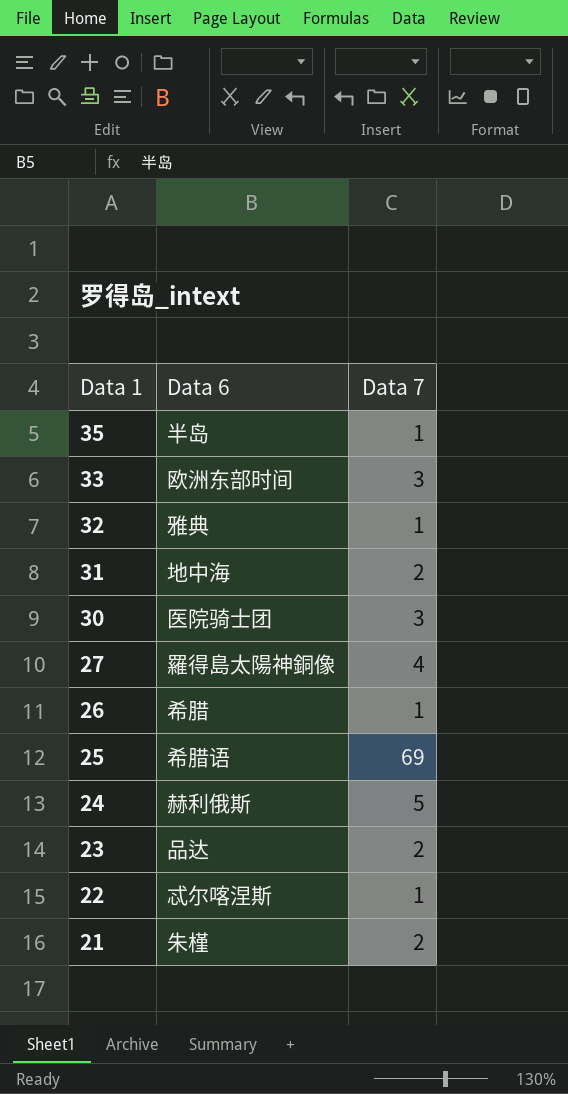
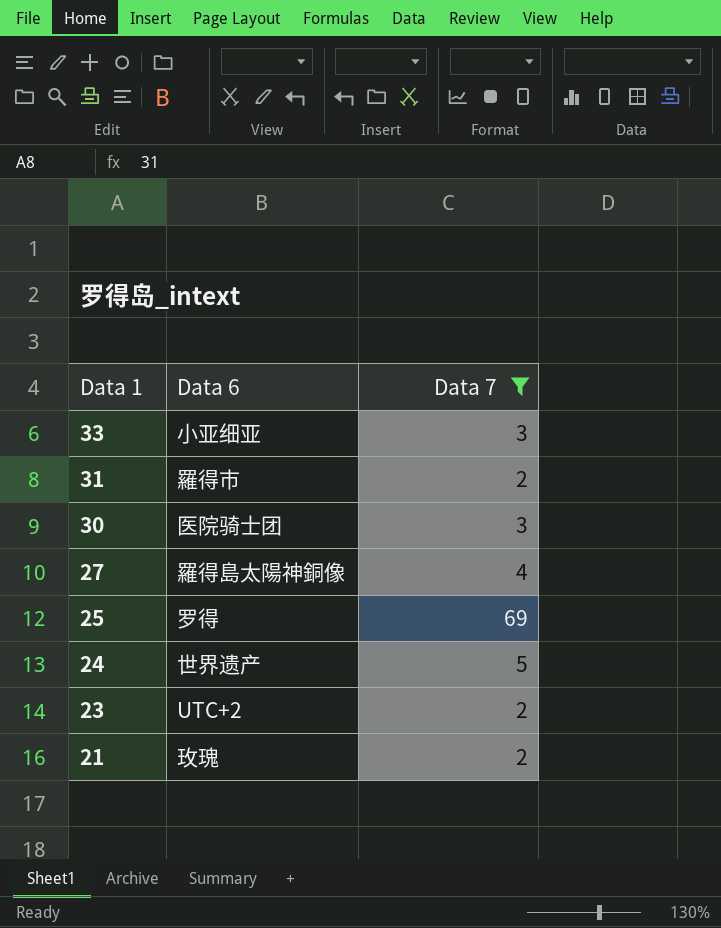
filter: none -> Data 7 != 1
33 | Data 6: 欧洲东部时间 -> 小亚细亚
31 | Data 6: 地中海 -> 羅得市
25 | Data 6: 希腊语 -> 罗得
24 | Data 6: 赫利俄斯 -> 世界遗产
23 | Data 6: 品达 -> UTC+2
21 | Data 6: 朱槿 -> 玫瑰

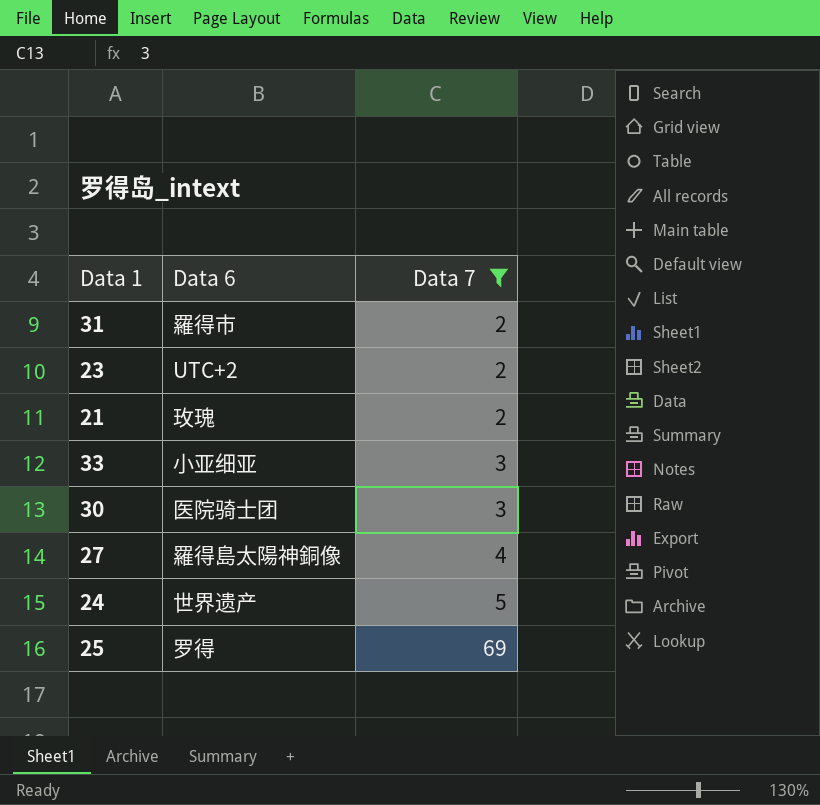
row order: Data 1 descending -> Data 7 ascending

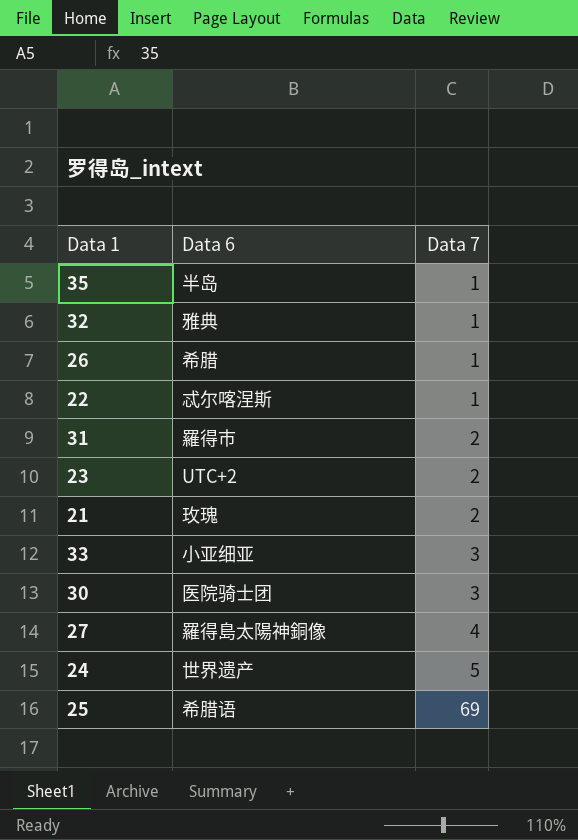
filter: Data 7 != 1 -> none
25 | Data 6: 罗得 -> 希腊语

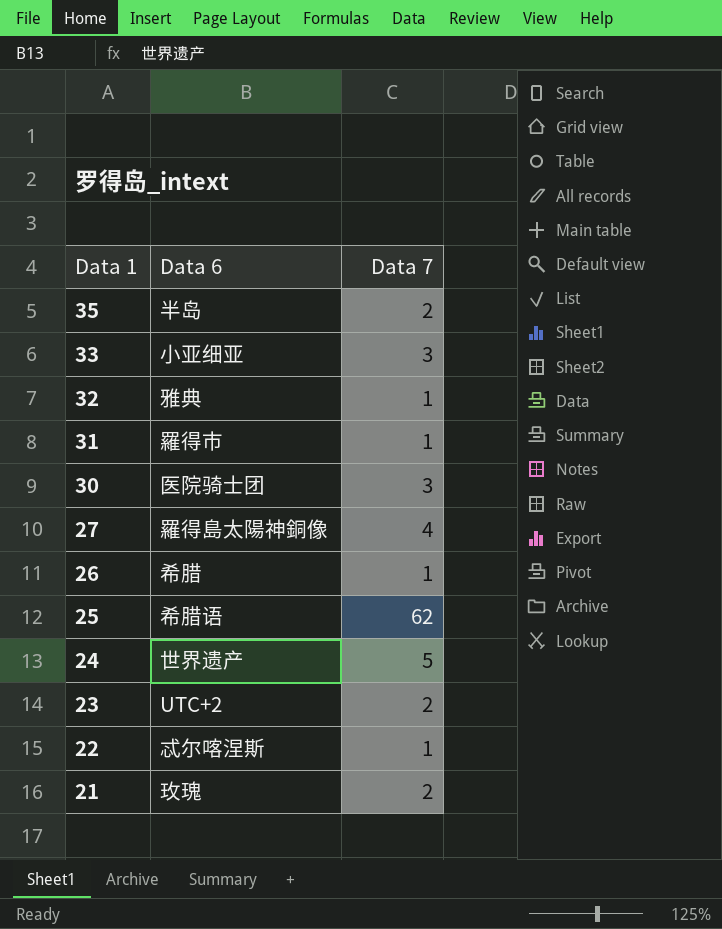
row order: Data 7 ascending -> Data 1 descending
35 | Data 7: 1 -> 2
31 | Data 7: 2 -> 1
25 | Data 7: 69 -> 62

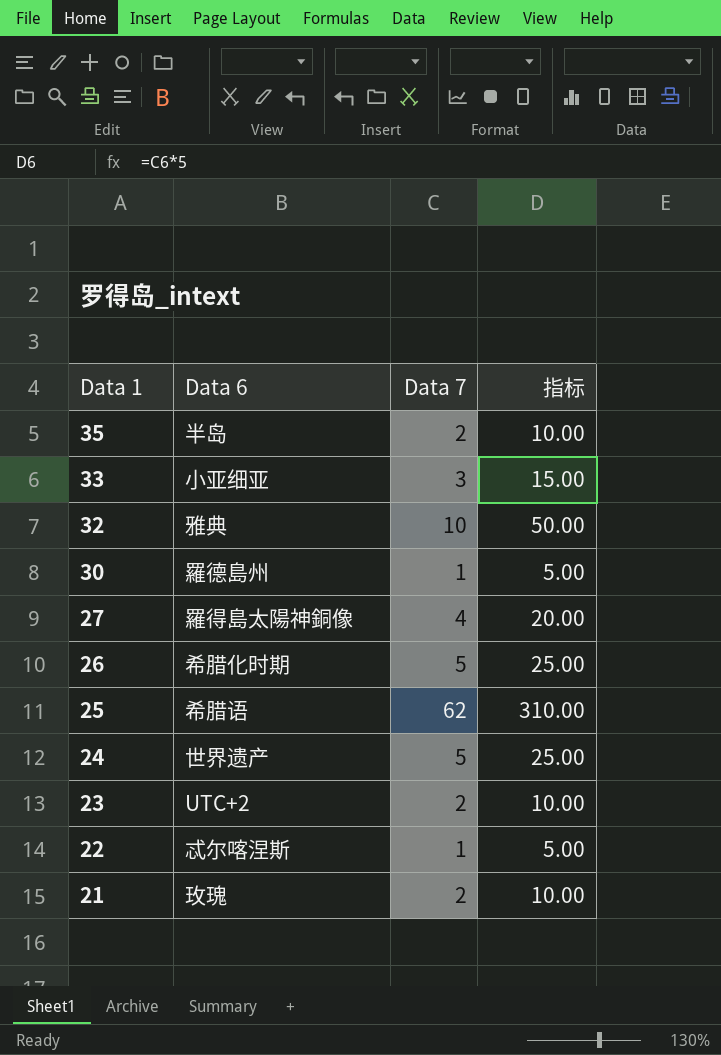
column 指标 | formula: none -> [Data 7] * 5
row 31: 羅得市 | 1 -> none
32 | Data 7: 1 -> 10
30 | Data 6: 医院骑士团 -> 羅德島州
30 | Data 7: 3 -> 1
26 | Data 6: 希腊 -> 希腊化时期
26 | Data 7: 1 -> 5

